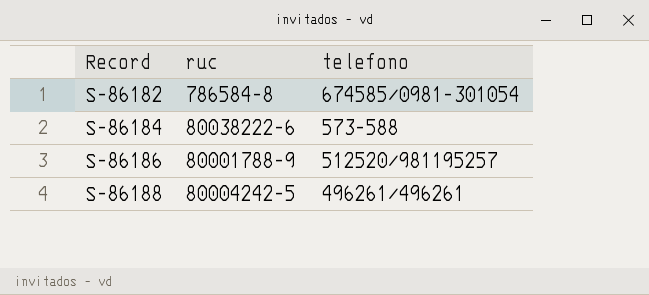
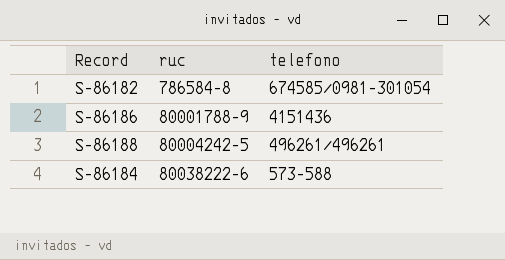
row order: Record ascending -> ruc ascending
S-86186 | telefono: 512520/981195257 -> 4151436

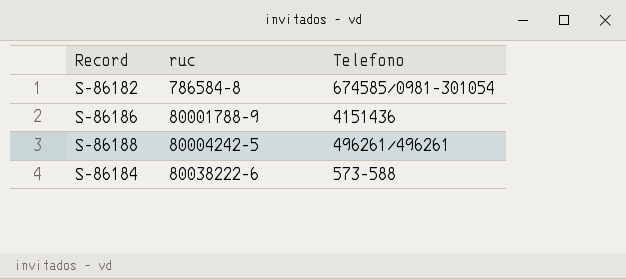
column name: telefono -> Telefono

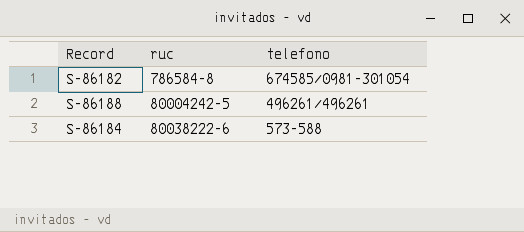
column name: Telefono -> telefono
row S-86186: 80001788-9 | 4151436 -> none

